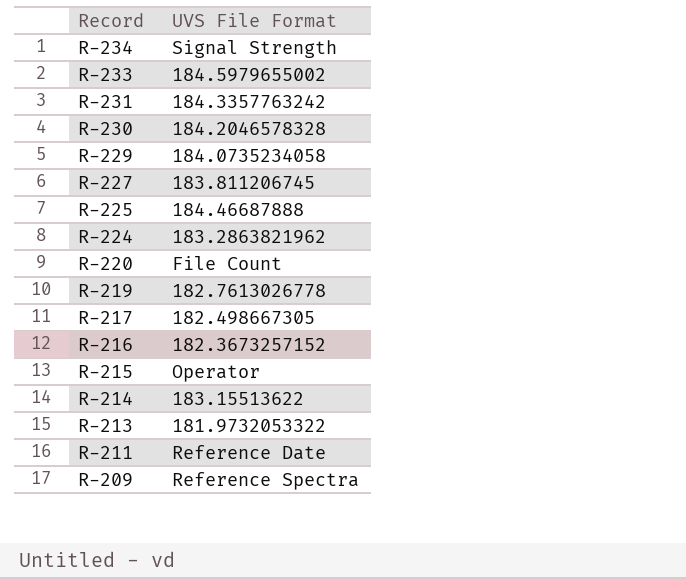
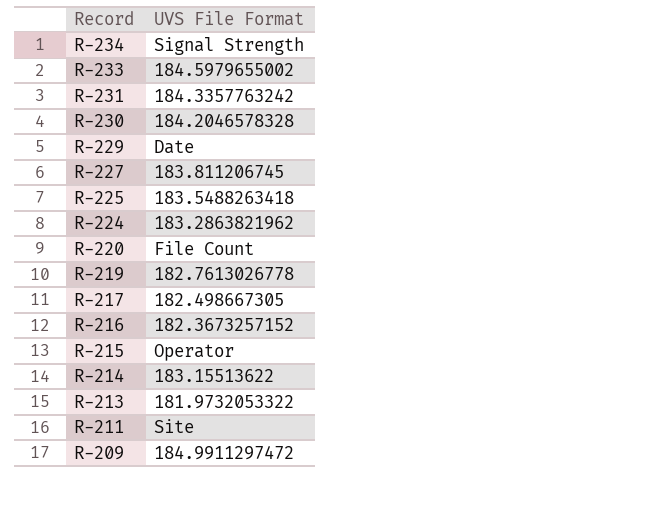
R-229 | UVS File Format: 184.0735234058 -> Date
R-225 | UVS File Format: 184.46687888 -> 183.5488263418
R-211 | UVS File Format: Reference Date -> Site
R-209 | UVS File Format: Reference Spectra -> 184.9911297472

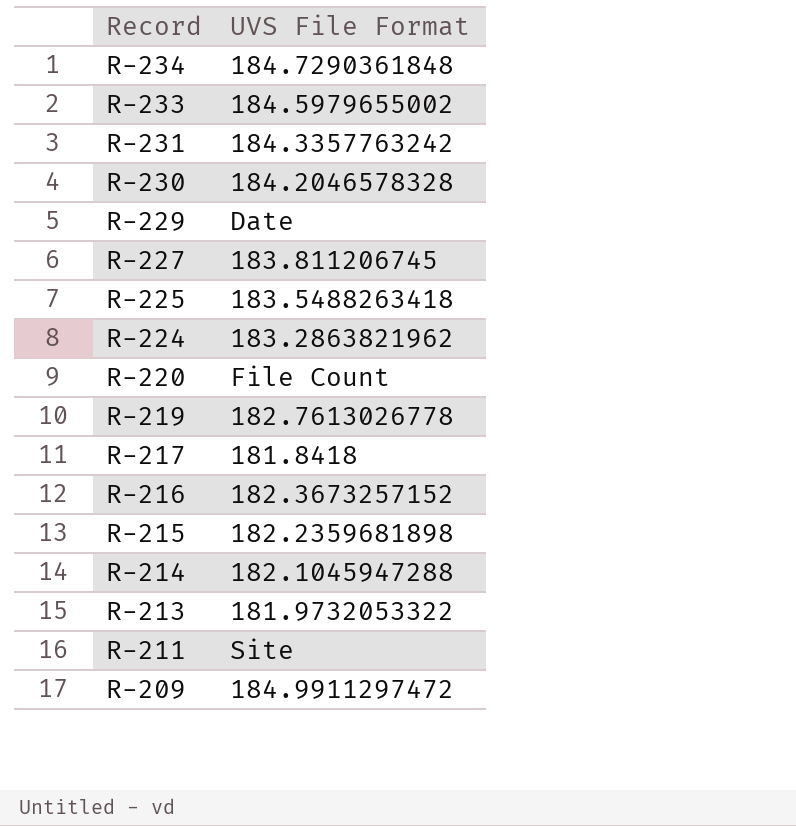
R-234 | UVS File Format: Signal Strength -> 184.7290361848
R-217 | UVS File Format: 182.498667305 -> 181.8418
R-215 | UVS File Format: Operator -> 182.2359681898
R-214 | UVS File Format: 183.15513622 -> 182.1045947288

